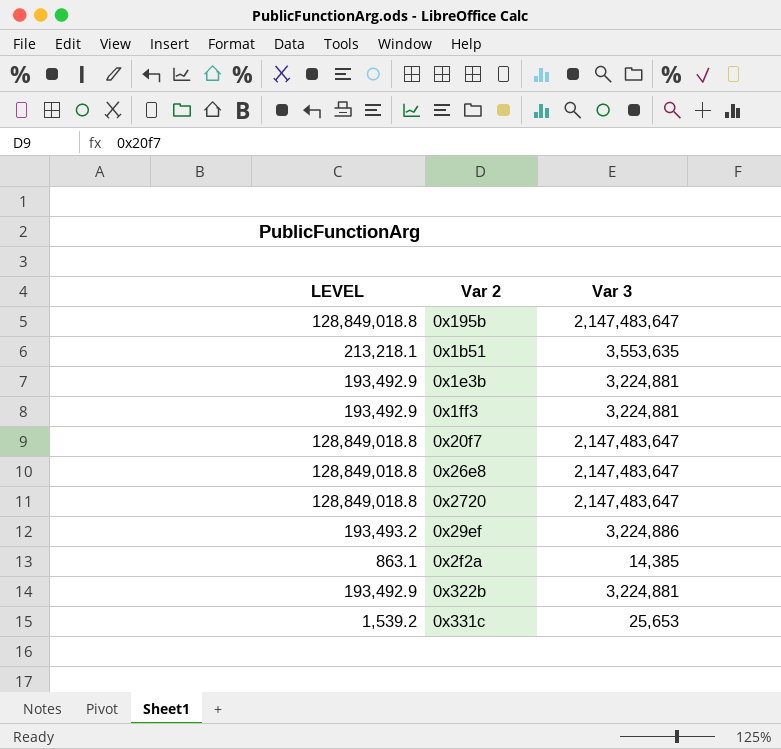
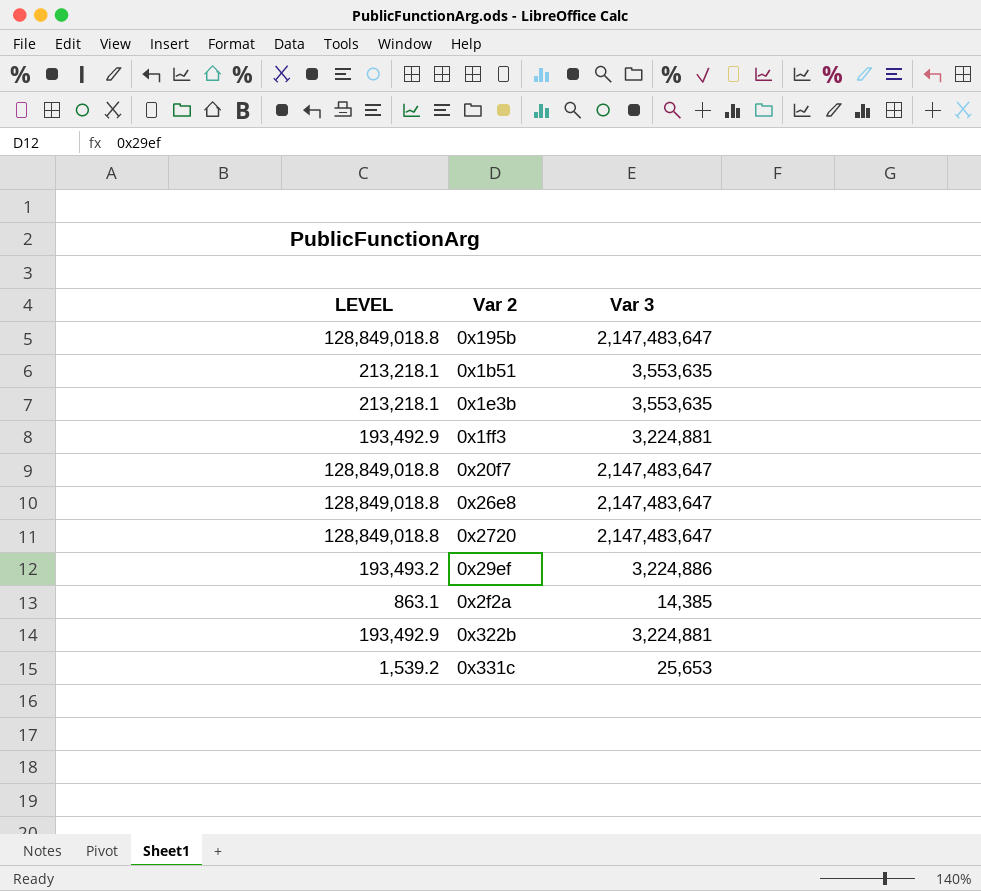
0x1e3b | LEVEL: 193,492.9 -> 213,218.1
0x1e3b | Var 3: 3,224,881 -> 3,553,635

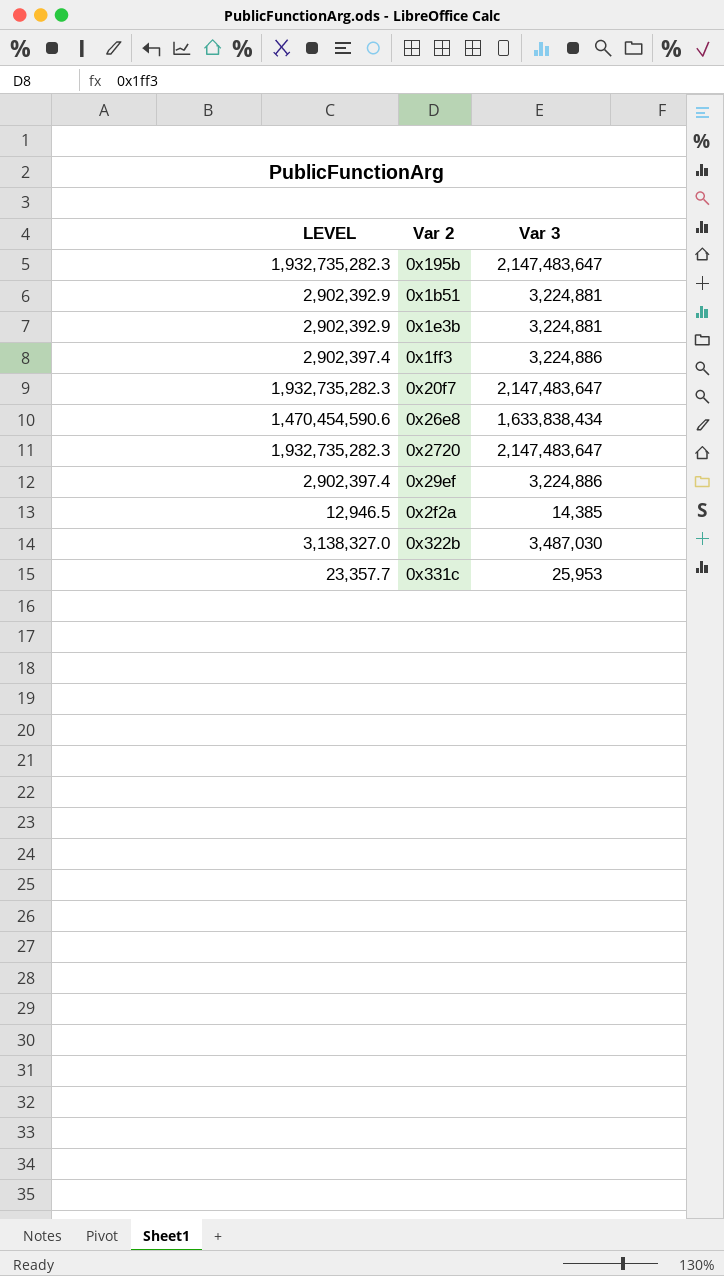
column LEVEL | formula: [Var 3] * 0.06 -> [Var 3] * 0.9
0x1b51 | Var 3: 3,553,635 -> 3,224,881
0x1e3b | Var 3: 3,553,635 -> 3,224,881
0x1ff3 | Var 3: 3,224,881 -> 3,224,886
0x26e8 | Var 3: 2,147,483,647 -> 1,633,838,434
0x322b | Var 3: 3,224,881 -> 3,487,030
0x331c | Var 3: 25,653 -> 25,953

